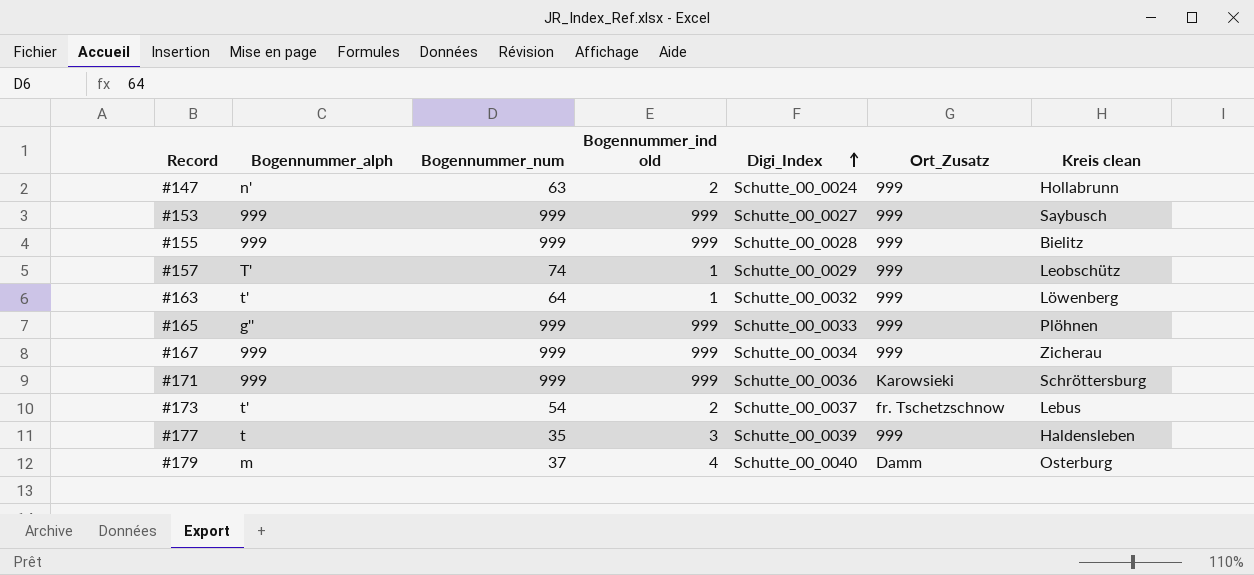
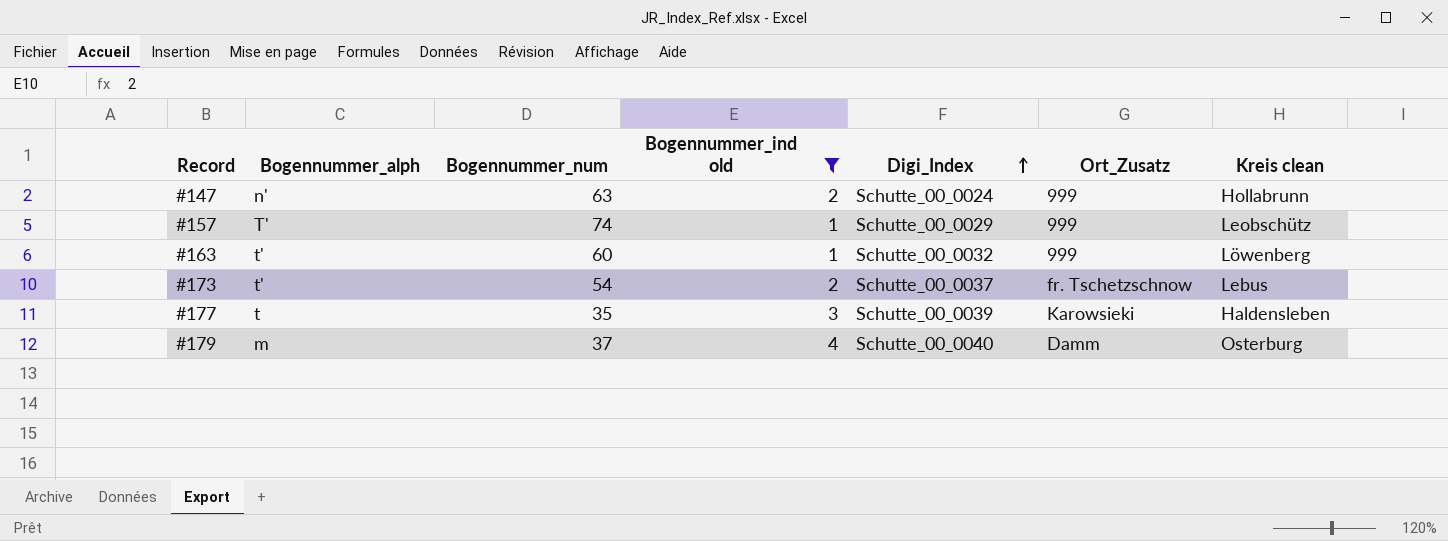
filter: none -> Bogennummer_ind old != 999
#163 | Bogennummer_num: 64 -> 60
#177 | Ort_Zusatz: 999 -> Karowsieki

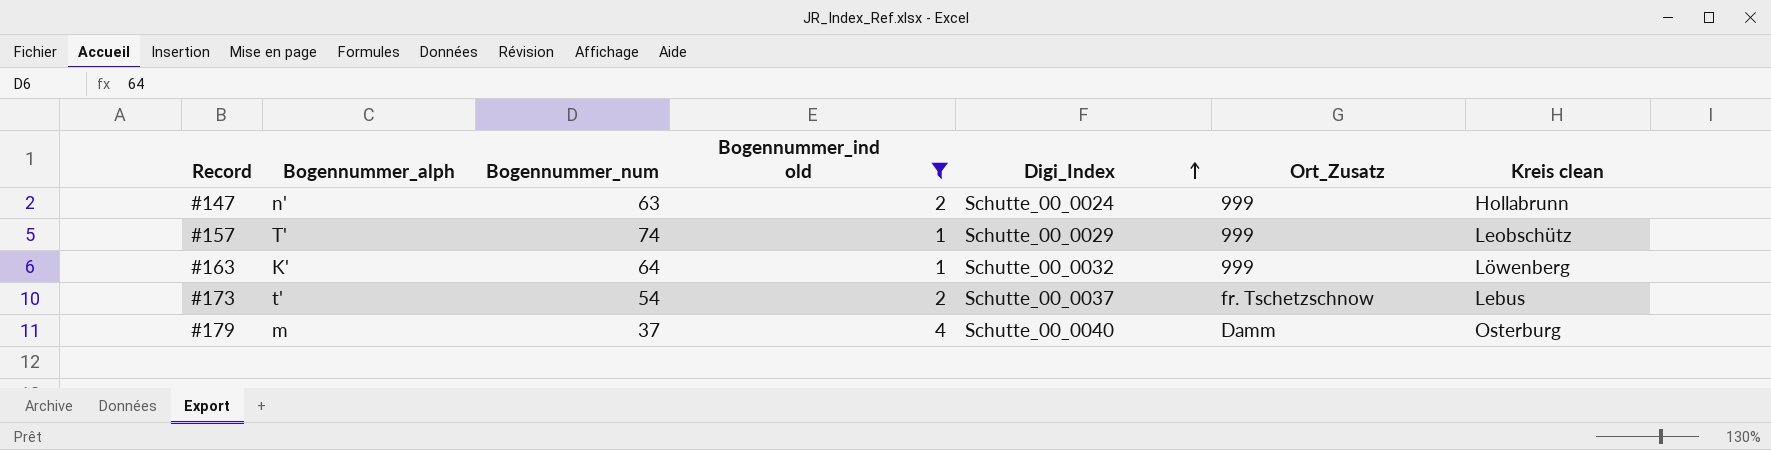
row #177: t | 35 | 3 | Schutte_00_0039 | Karowsieki | Haldensleben -> none
#163 | Bogennummer_alph: t' -> K'
#163 | Bogennummer_num: 60 -> 64

